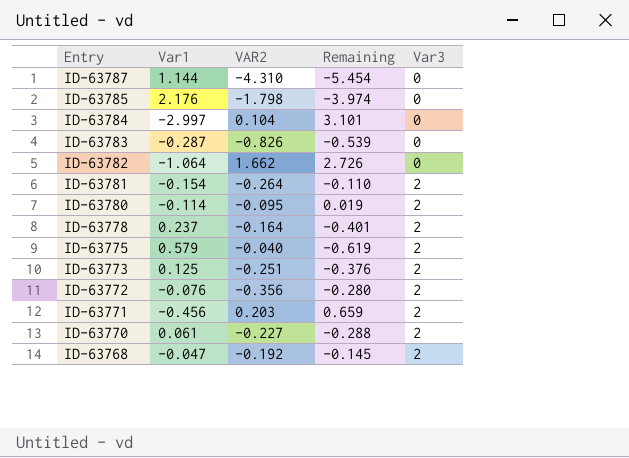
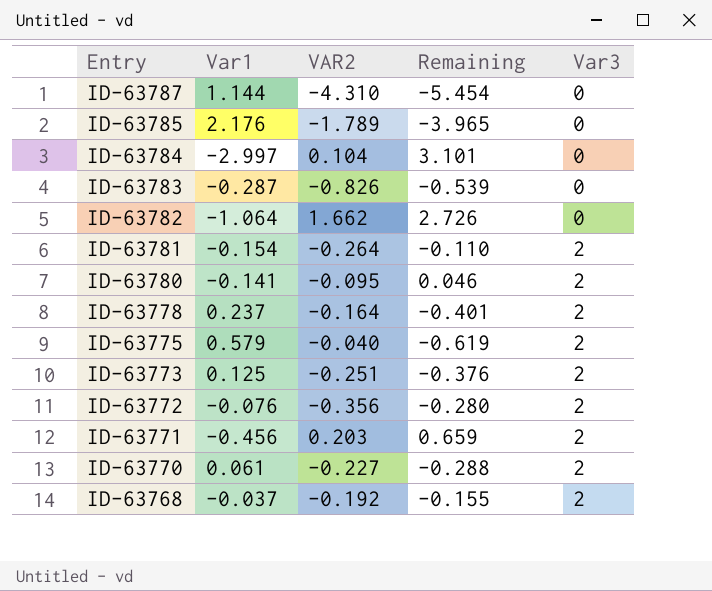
ID-63785 | VAR2: -1.798 -> -1.789
ID-63785 | Remaining: -3.974 -> -3.965
ID-63780 | Var1: -0.114 -> -0.141
ID-63780 | Remaining: 0.019 -> 0.046
ID-63768 | Var1: -0.047 -> -0.037
ID-63768 | Remaining: -0.145 -> -0.155

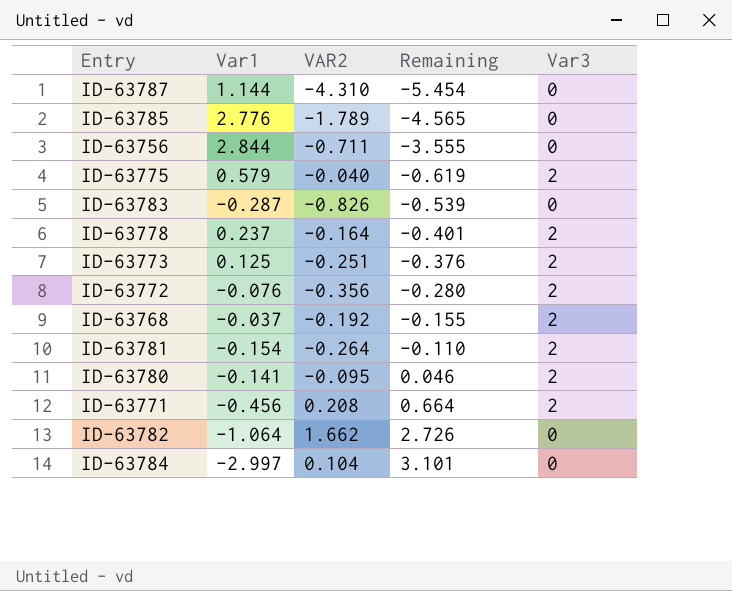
row order: Entry descending -> Remaining ascending
row ID-63770: 0.061 | -0.227 | -0.288 | 2 -> none
ID-63785 | Var1: 2.176 -> 2.776
ID-63785 | Remaining: -3.965 -> -4.565
row ID-63756: none -> 2.844 | -0.711 | -3.555 | 0
ID-63771 | VAR2: 0.203 -> 0.208
ID-63771 | Remaining: 0.659 -> 0.664

